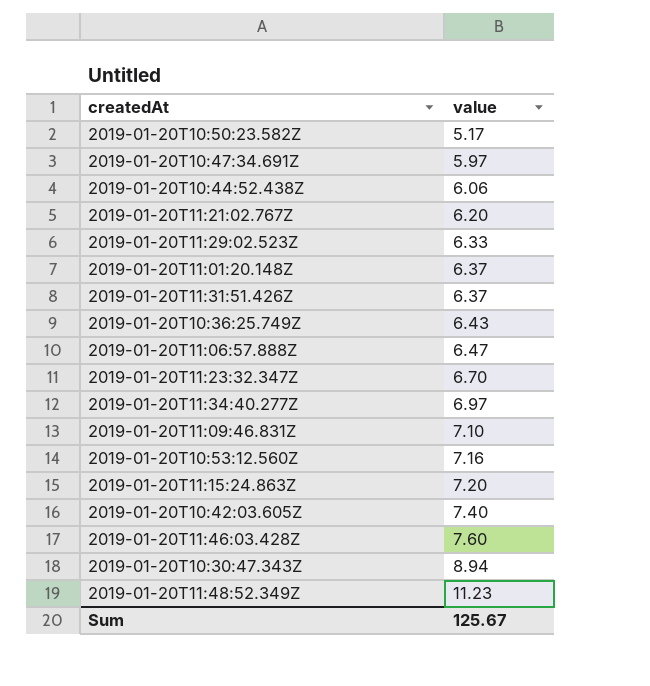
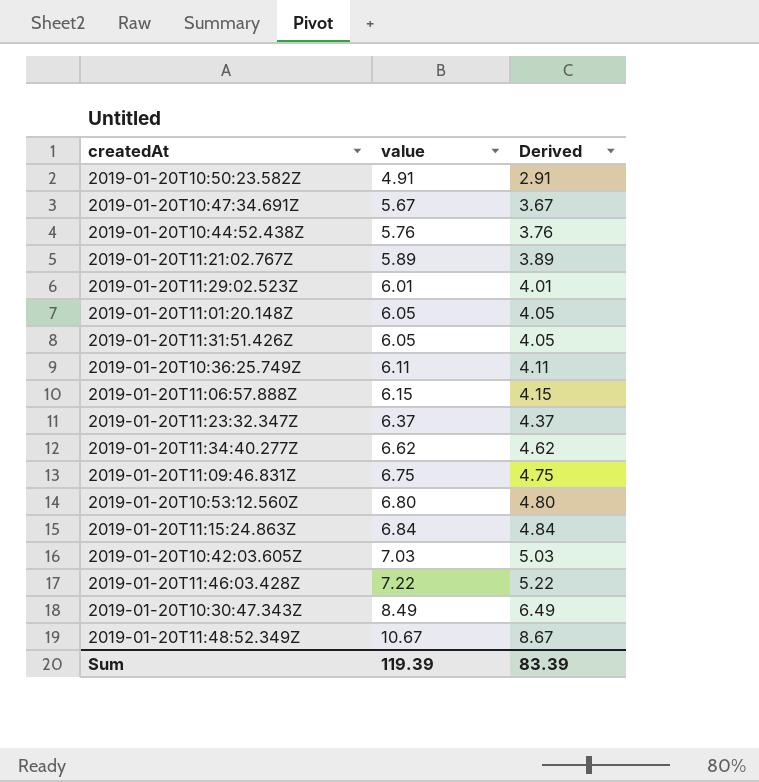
column Derived | formula: none -> [value] - 2
2019-01-20T10:50:23.582Z | value: 5.17 -> 4.91
2019-01-20T10:47:34.691Z | value: 5.97 -> 5.67
2019-01-20T10:44:52.438Z | value: 6.06 -> 5.76
2019-01-20T11:21:02.767Z | value: 6.20 -> 5.89
2019-01-20T11:29:02.523Z | value: 6.33 -> 6.01
2019-01-20T11:01:20.148Z | value: 6.37 -> 6.05
2019-01-20T11:31:51.426Z | value: 6.37 -> 6.05
2019-01-20T10:36:25.749Z | value: 6.43 -> 6.11
2019-01-20T11:06:57.888Z | value: 6.47 -> 6.15
2019-01-20T11:23:32.347Z | value: 6.70 -> 6.37
2019-01-20T11:34:40.277Z | value: 6.97 -> 6.62
2019-01-20T11:09:46.831Z | value: 7.10 -> 6.75
2019-01-20T10:53:12.560Z | value: 7.16 -> 6.80
2019-01-20T11:15:24.863Z | value: 7.20 -> 6.84
2019-01-20T10:42:03.605Z | value: 7.40 -> 7.03
2019-01-20T11:46:03.428Z | value: 7.60 -> 7.22
2019-01-20T10:30:47.343Z | value: 8.94 -> 8.49
2019-01-20T11:48:52.349Z | value: 11.23 -> 10.67
Sum | value: 125.67 -> 119.39

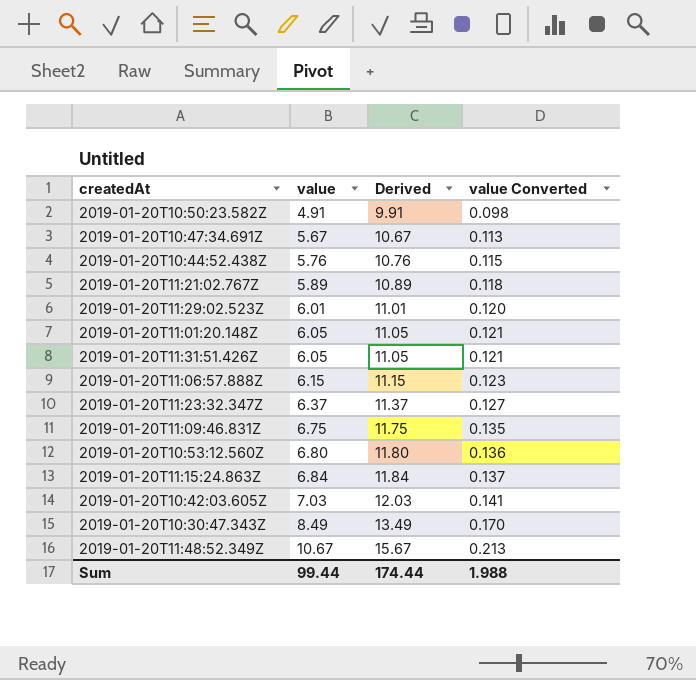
column Derived | formula: [value] - 2 -> [value] + 5
column value Converted | formula: none -> [value] * 0.02
row 2019-01-20T10:36:25.749Z: 6.11 | 4.11 -> none
row 2019-01-20T11:34:40.277Z: 6.62 | 4.62 -> none
row 2019-01-20T11:46:03.428Z: 7.22 | 5.22 -> none
Sum | value: 119.39 -> 99.44
Sum | Derived: 83.39 -> 174.44

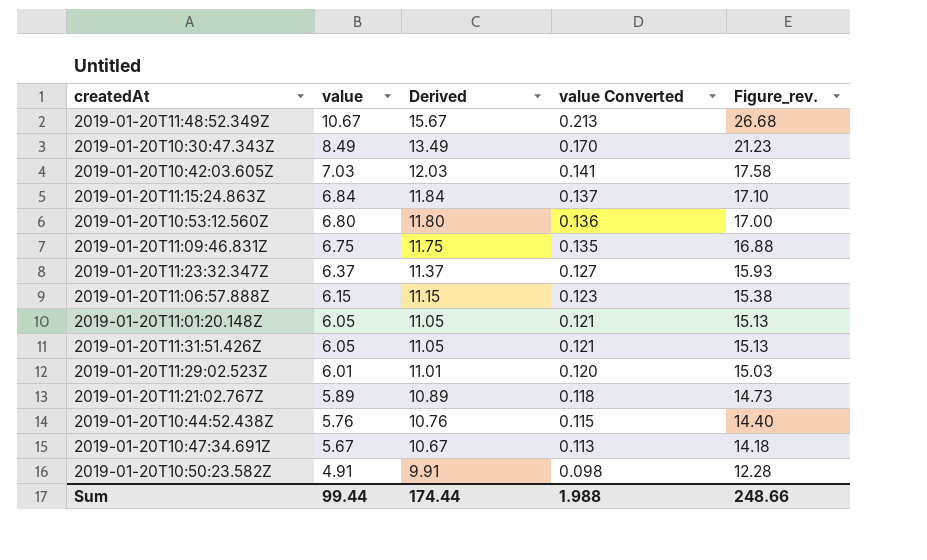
row order: value ascending -> value descending
column Figure_rev. | formula: none -> [value] * 2.5

